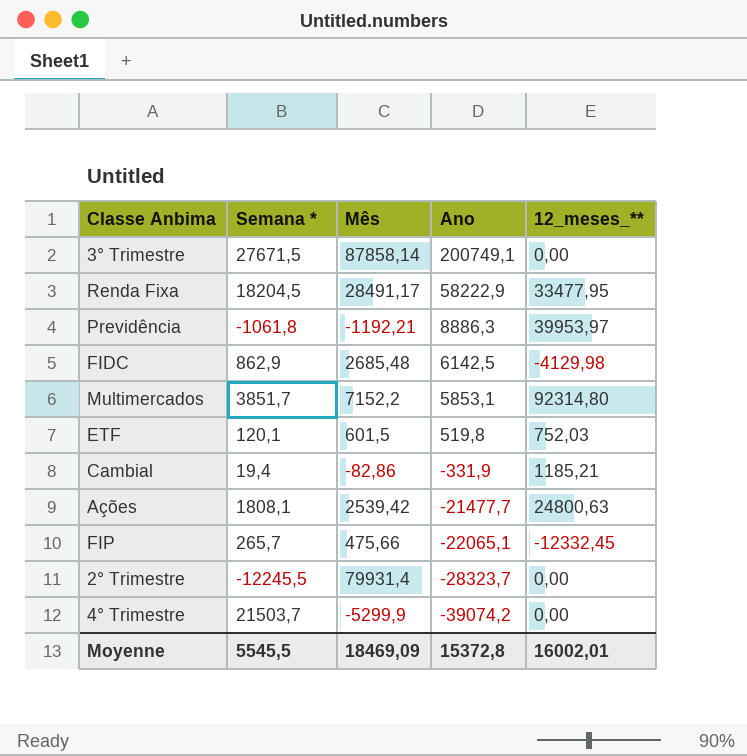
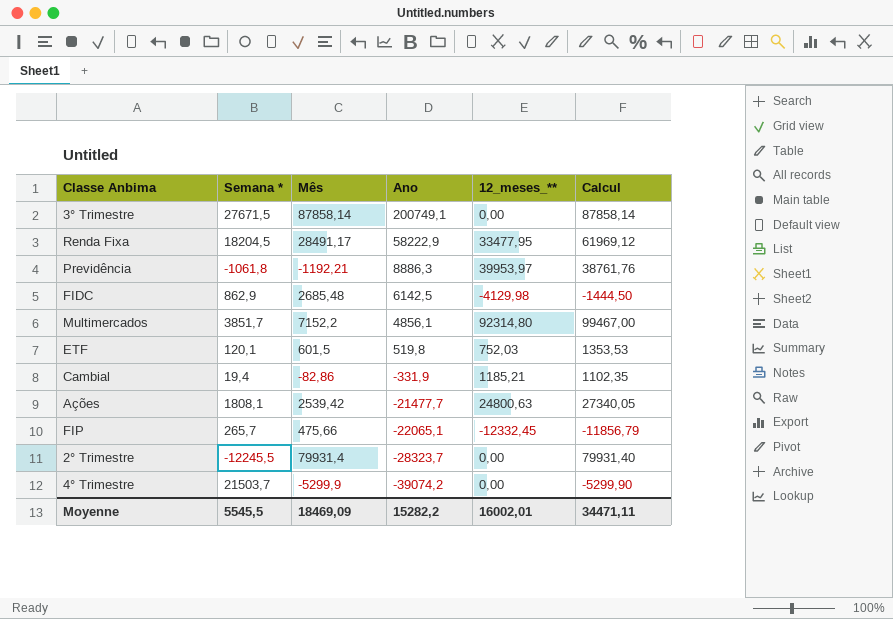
column Calcul | formula: none -> [Mês] + [12_meses_**]
Multimercados | Ano: 5853,1 -> 4856,1
Moyenne | Ano: 15372,8 -> 15282,2

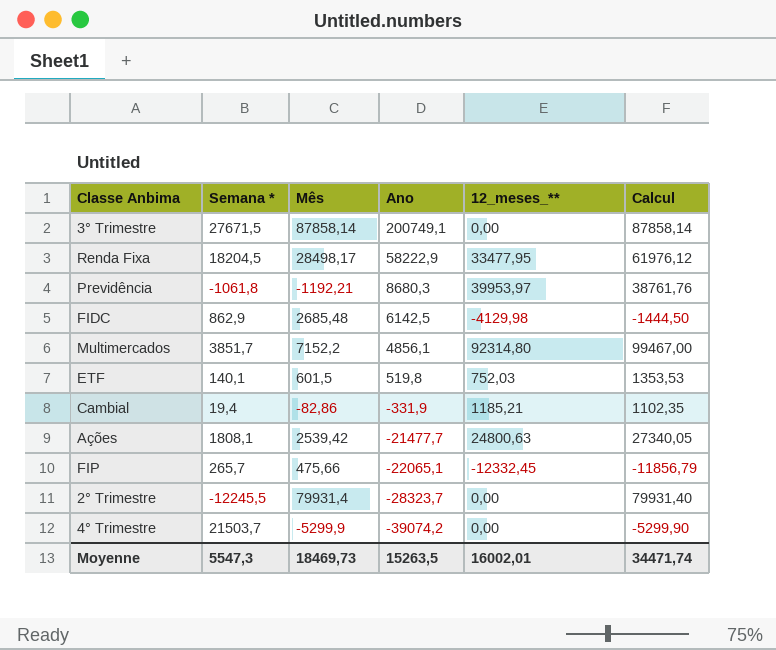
Renda Fixa | Mês: 28491,17 -> 28498,17
Renda Fixa | Calcul: 61969,12 -> 61976,12
Previdência | Ano: 8886,3 -> 8680,3
ETF | Semana *: 120,1 -> 140,1
Moyenne | Semana *: 5545,5 -> 5547,3
Moyenne | Mês: 18469,09 -> 18469,73
Moyenne | Ano: 15282,2 -> 15263,5
Moyenne | Calcul: 34471,11 -> 34471,74

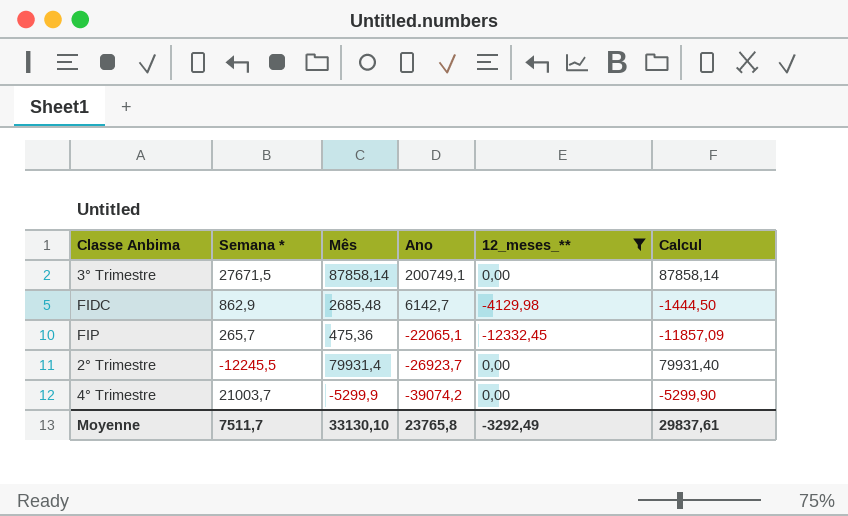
filter: none -> 12_meses_** <= 0,00
FIDC | Ano: 6142,5 -> 6142,7
FIP | Mês: 475,66 -> 475,36
FIP | Calcul: -11856,79 -> -11857,09
2° Trimestre | Ano: -28323,7 -> -26923,7
4° Trimestre | Semana *: 21503,7 -> 21003,7
Moyenne | Semana *: 5547,3 -> 7511,7
Moyenne | Mês: 18469,73 -> 33130,10
Moyenne | Ano: 15263,5 -> 23765,8
Moyenne | 12_meses_**: 16002,01 -> -3292,49
Moyenne | Calcul: 34471,74 -> 29837,61

